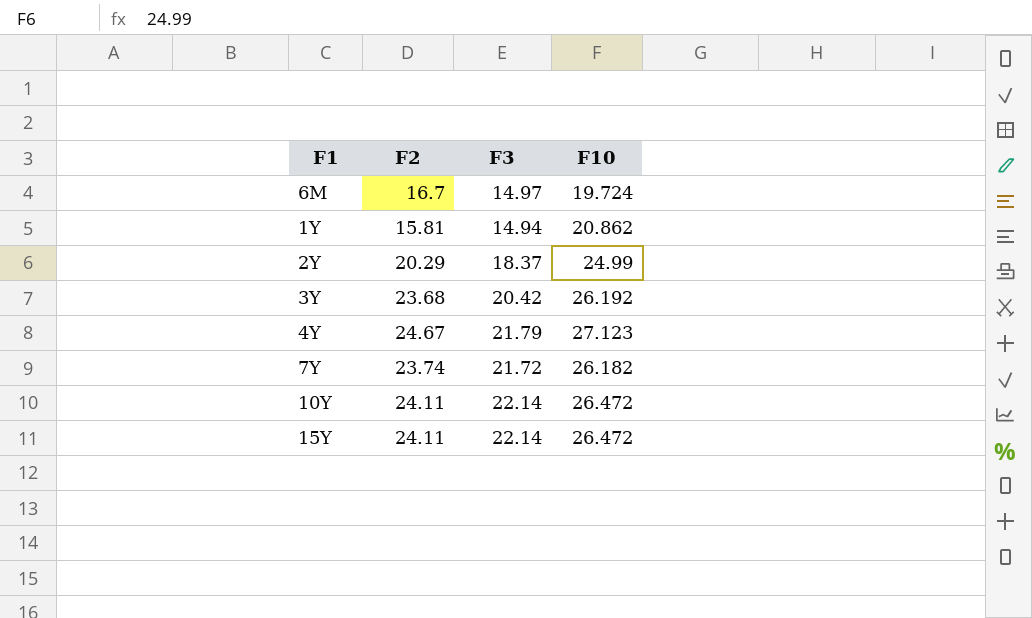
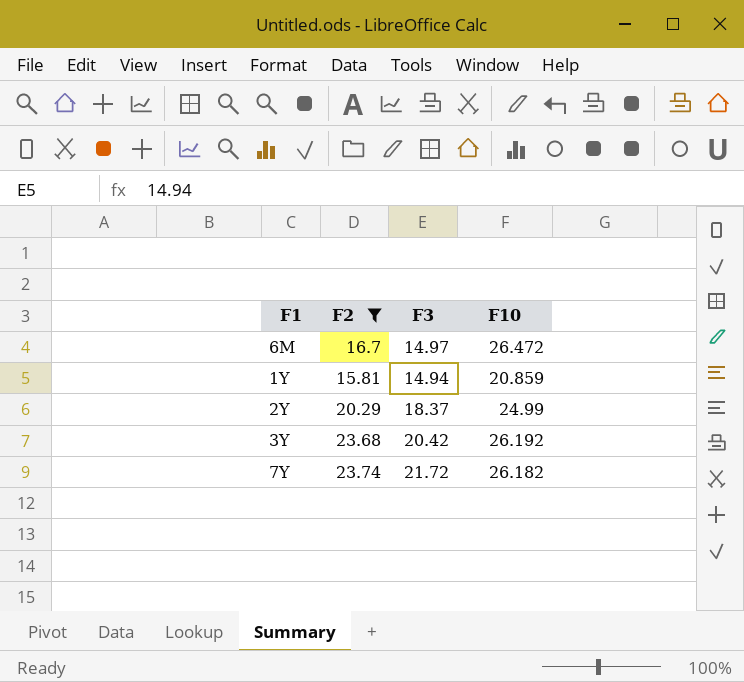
filter: none -> F2 <= 23.74
6M | F10: 19.724 -> 26.472
1Y | F10: 20.862 -> 20.859

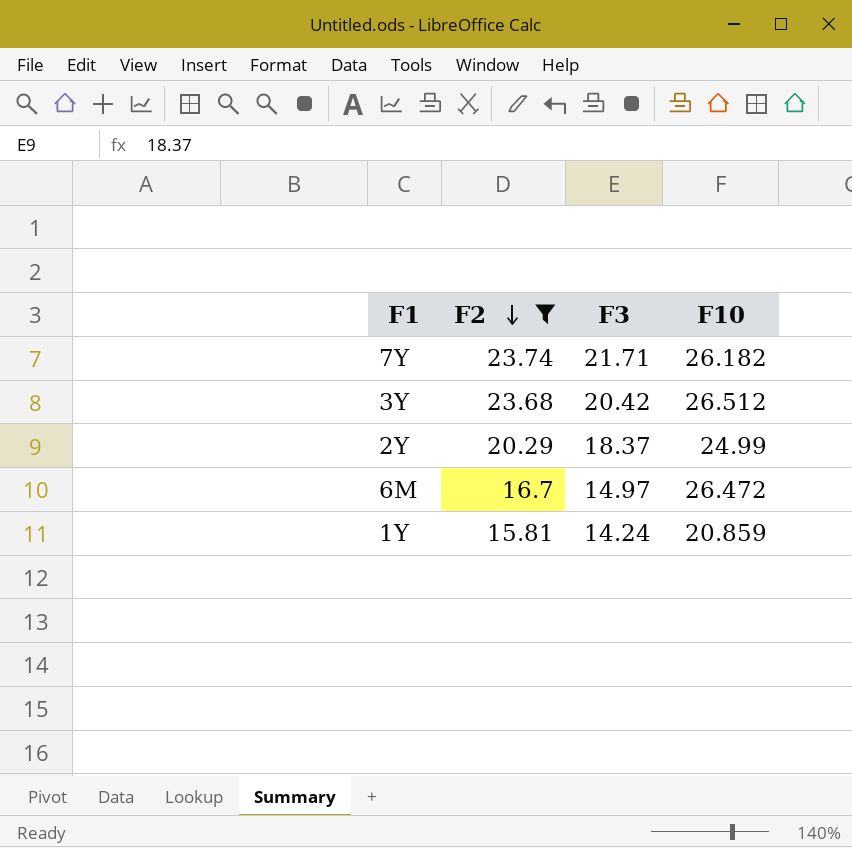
row order: none -> F2 descending
7Y | F3: 21.72 -> 21.71
3Y | F10: 26.192 -> 26.512
1Y | F3: 14.94 -> 14.24

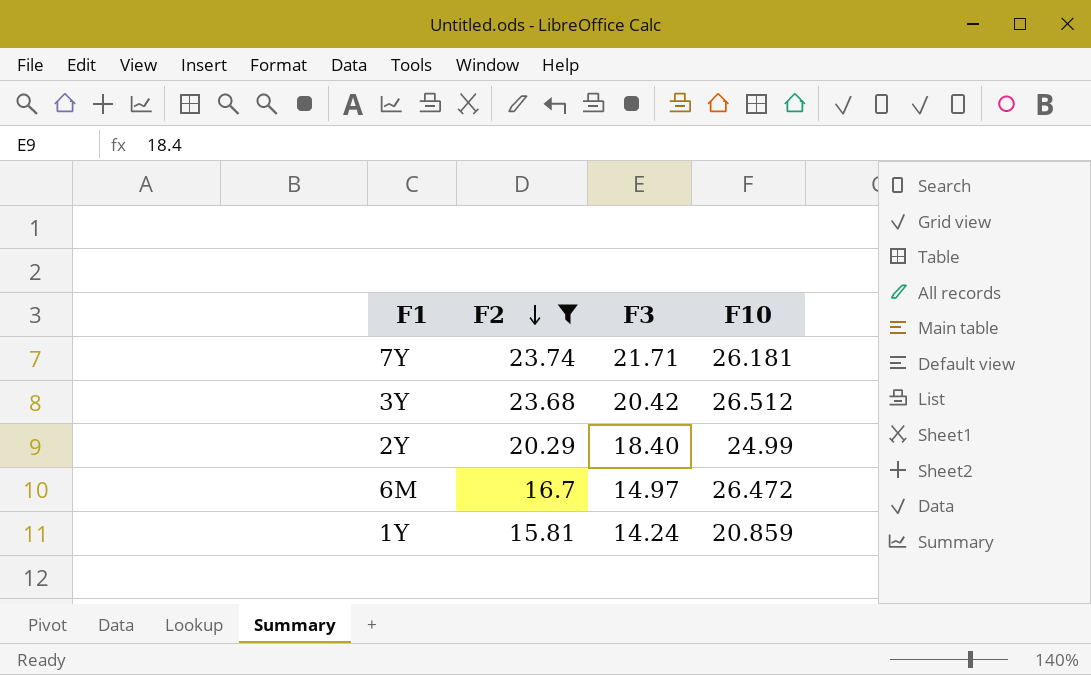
7Y | F10: 26.182 -> 26.181
2Y | F3: 18.37 -> 18.40

